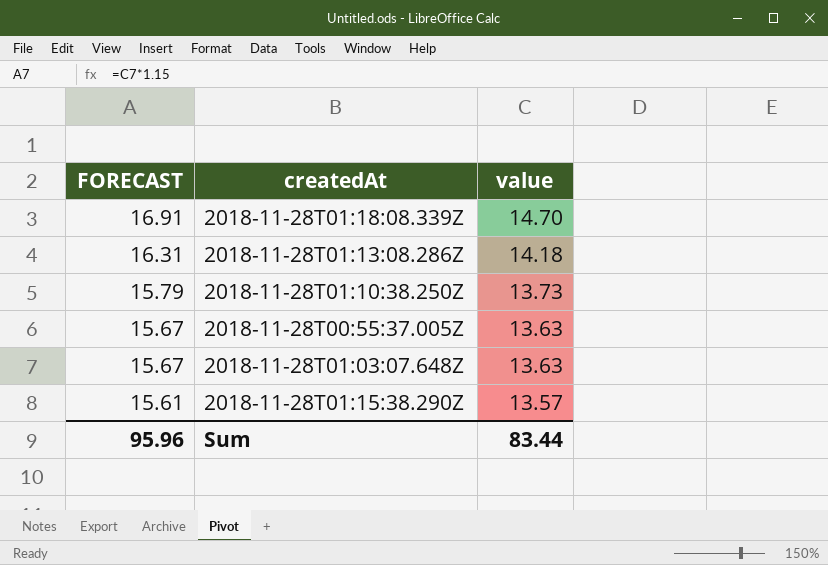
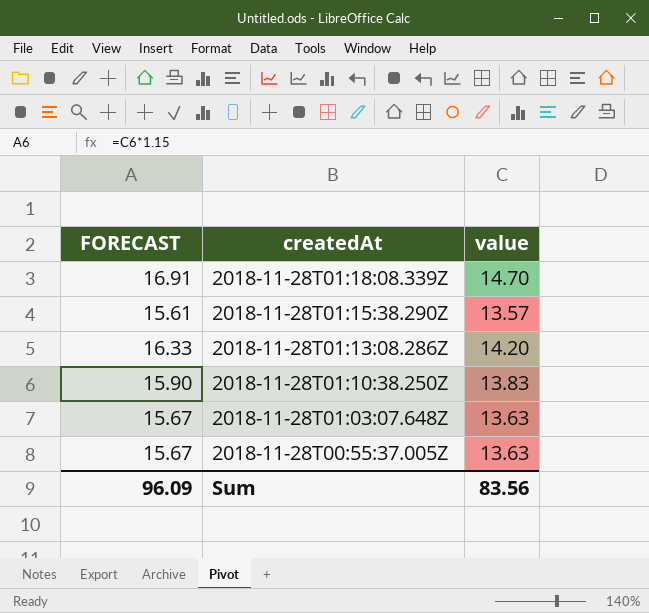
row order: FORECAST descending -> createdAt descending
2018-11-28T01:13:08.286Z | FORECAST: 16.31 -> 16.33
2018-11-28T01:13:08.286Z | value: 14.18 -> 14.20
2018-11-28T01:10:38.250Z | FORECAST: 15.79 -> 15.90
2018-11-28T01:10:38.250Z | value: 13.73 -> 13.83
Sum | FORECAST: 95.96 -> 96.09
Sum | value: 83.44 -> 83.56

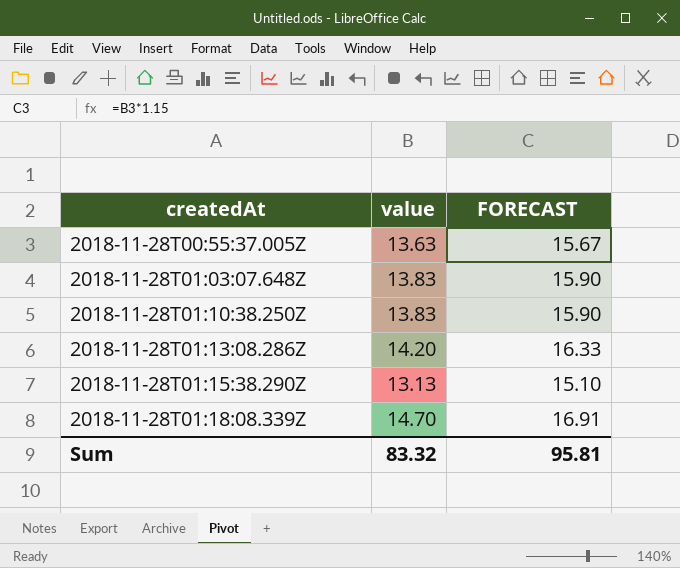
row order: createdAt descending -> createdAt ascending
column FORECAST | position: 1 -> 3
2018-11-28T01:03:07.648Z | value: 13.63 -> 13.83
2018-11-28T01:03:07.648Z | FORECAST: 15.67 -> 15.90
2018-11-28T01:15:38.290Z | value: 13.57 -> 13.13
2018-11-28T01:15:38.290Z | FORECAST: 15.61 -> 15.10
Sum | value: 83.56 -> 83.32
Sum | FORECAST: 96.09 -> 95.81

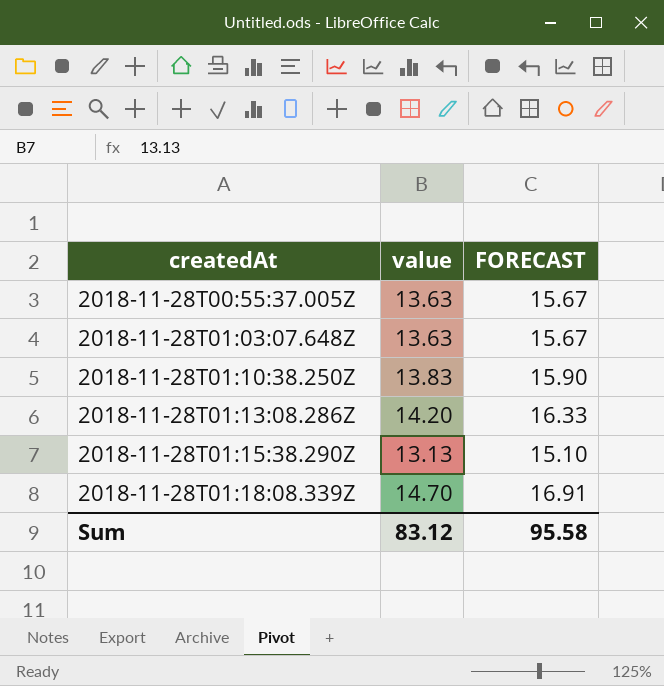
2018-11-28T01:03:07.648Z | value: 13.83 -> 13.63
2018-11-28T01:03:07.648Z | FORECAST: 15.90 -> 15.67
Sum | value: 83.32 -> 83.12
Sum | FORECAST: 95.81 -> 95.58

